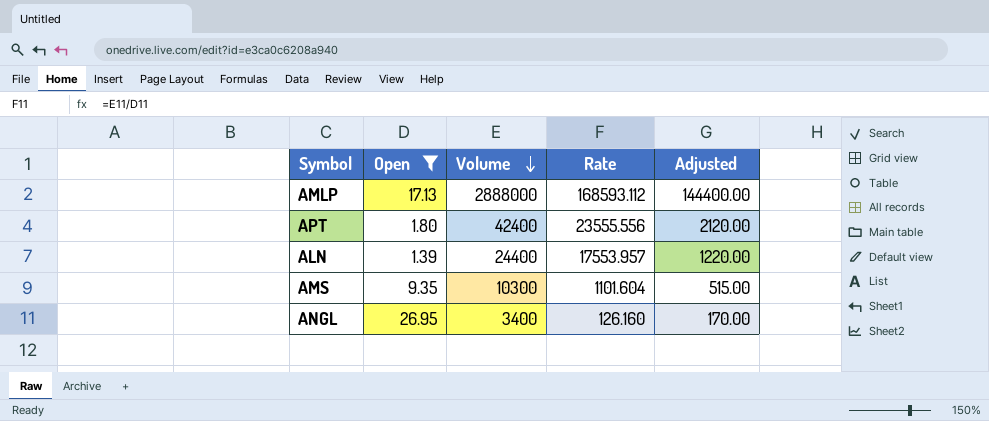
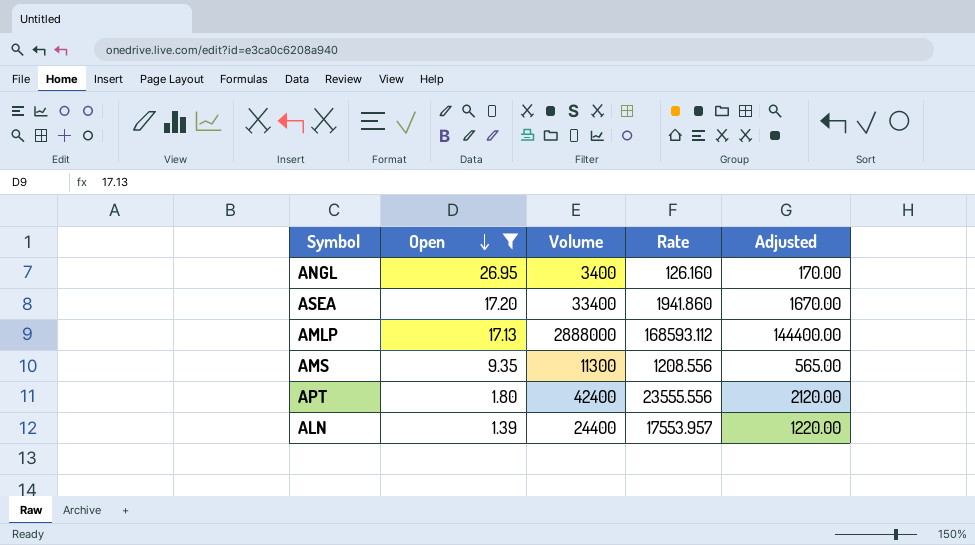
row order: Volume descending -> Open descending
row ASEA: none -> 17.20 | 33400 | 1941.860 | 1670.00
AMS | Volume: 10300 -> 11300
AMS | Rate: 1101.604 -> 1208.556
AMS | Adjusted: 515.00 -> 565.00

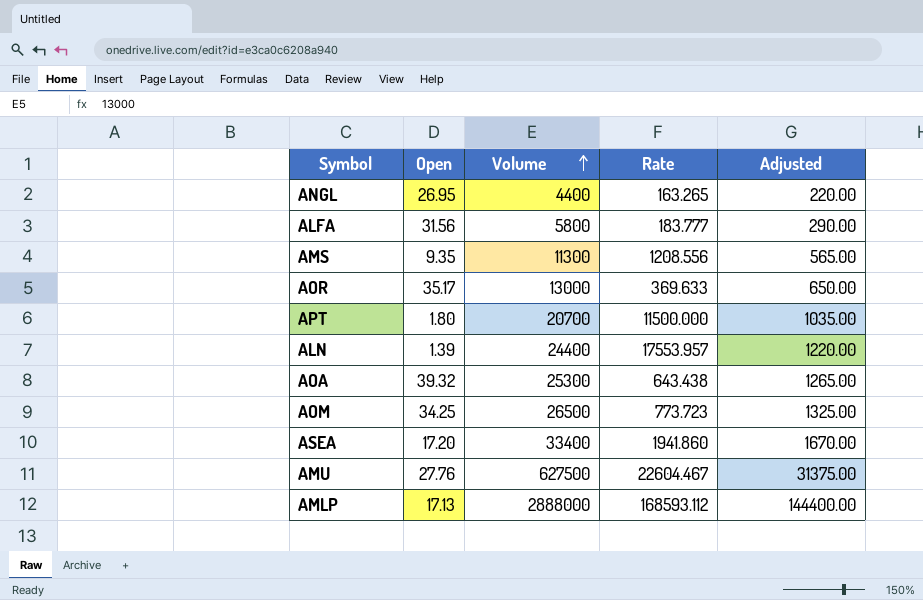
filter: Open <= 26.95 -> none
row order: Open descending -> Volume ascending
ANGL | Volume: 3400 -> 4400
ANGL | Rate: 126.160 -> 163.265
ANGL | Adjusted: 170.00 -> 220.00
APT | Volume: 42400 -> 20700
APT | Rate: 23555.556 -> 11500.000
APT | Adjusted: 2120.00 -> 1035.00

